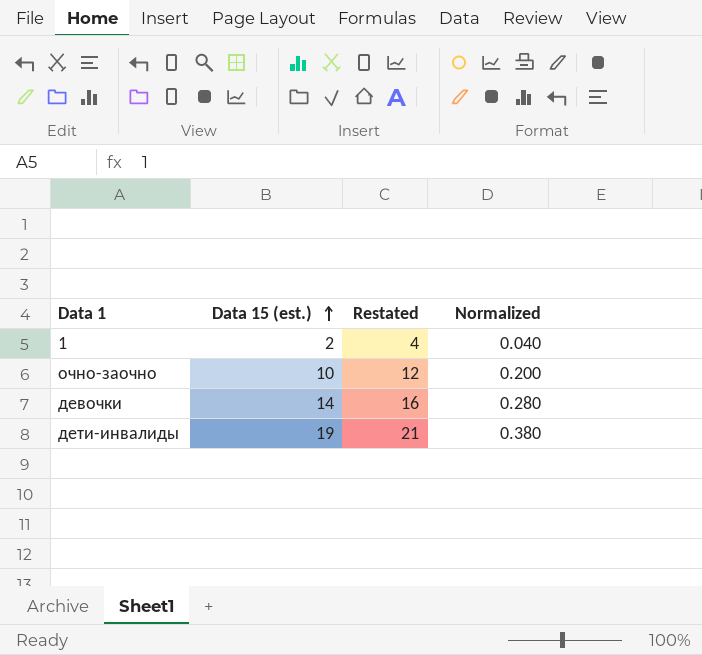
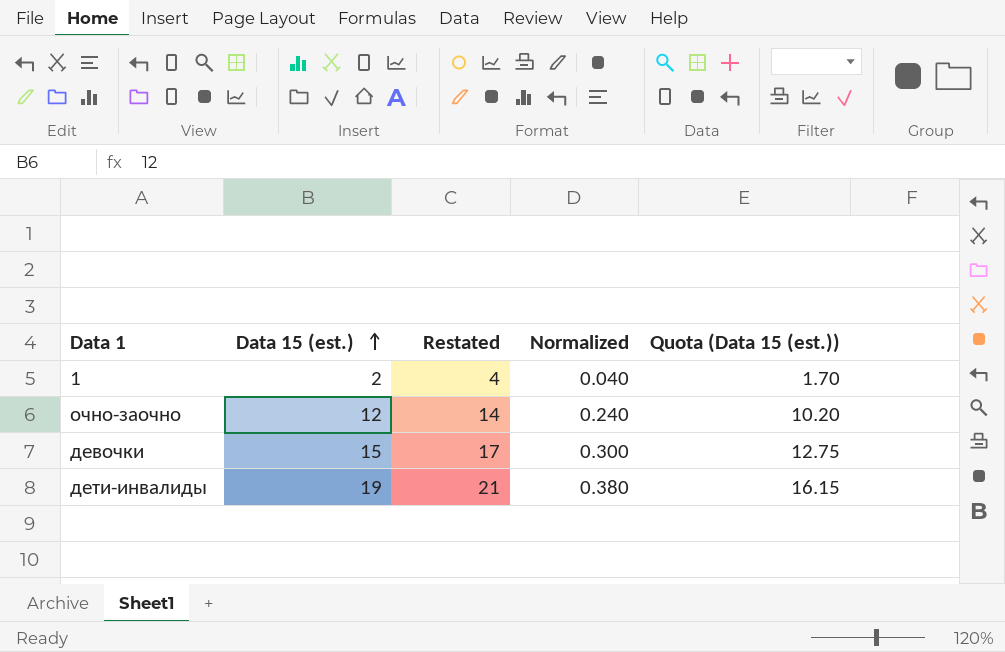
column Quota (Data 15 (est.)) | formula: none -> [Data 15 (est.)] * 0.85
очно-заочно | Data 15 (est.): 10 -> 12
очно-заочно | Restated: 12 -> 14
очно-заочно | Normalized: 0.200 -> 0.240
девочки | Data 15 (est.): 14 -> 15
девочки | Restated: 16 -> 17
девочки | Normalized: 0.280 -> 0.300

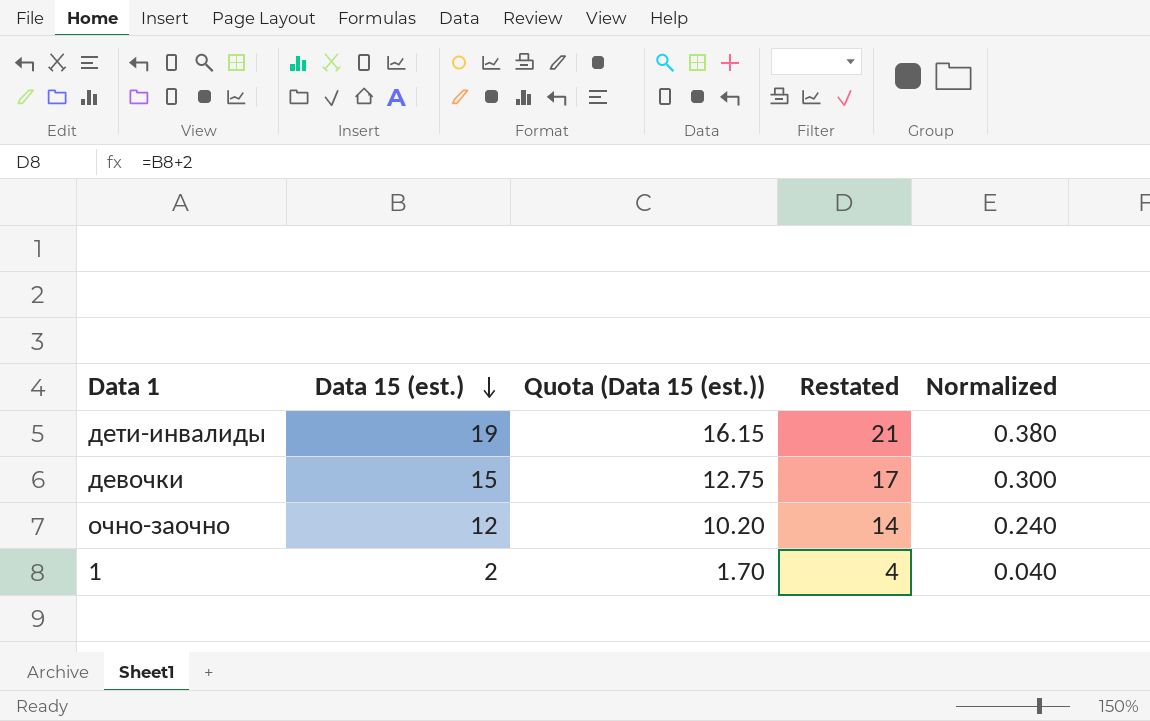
row order: Data 15 (est.) ascending -> Data 15 (est.) descending
column Quota (Data 15 (est.)) | position: 5 -> 3

